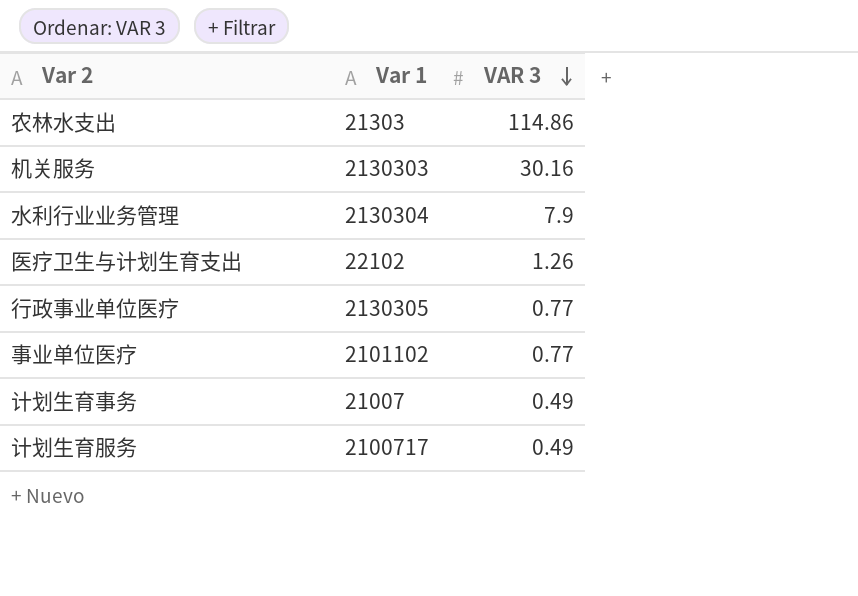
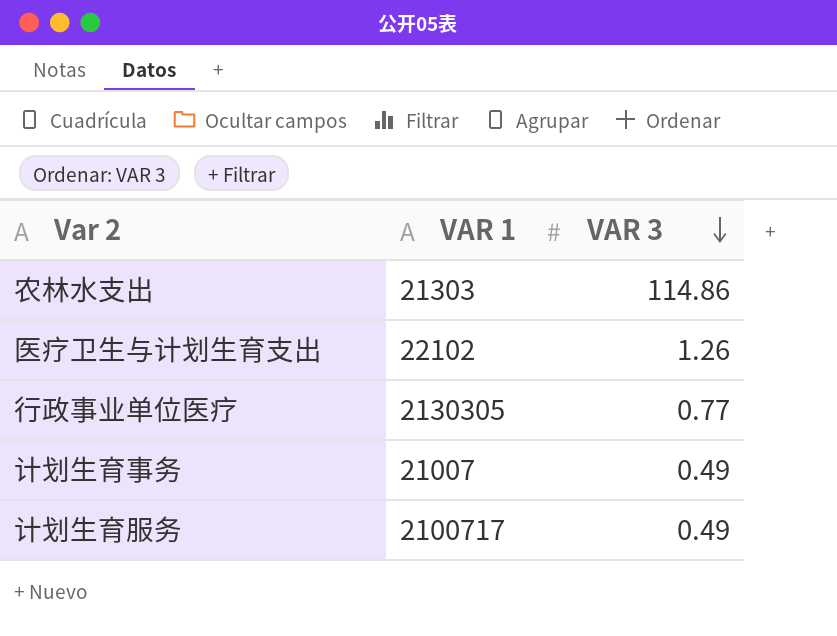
column name: Var 1 -> VAR 1
row 机关服务: 2130303 | 30.16 -> none
row 水利行业业务管理: 2130304 | 7.9 -> none
row 事业单位医疗: 2101102 | 0.77 -> none

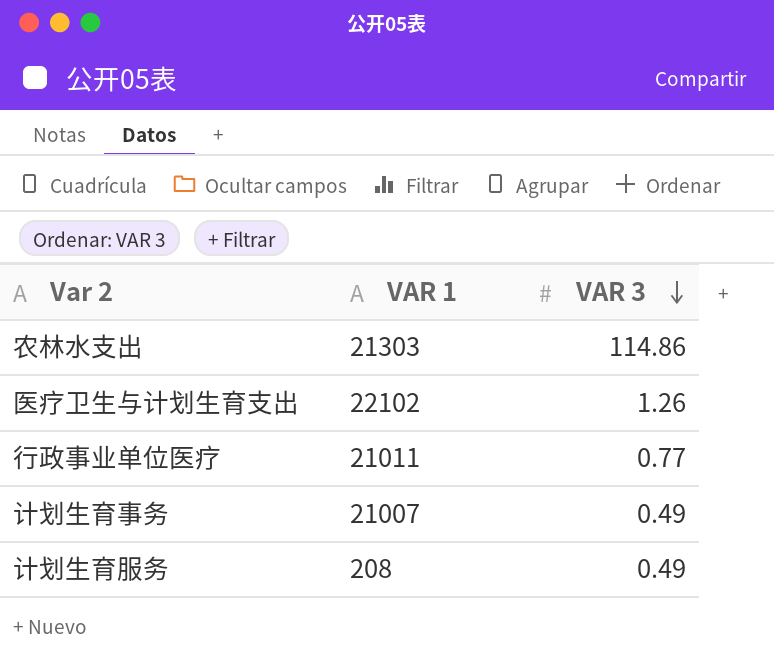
行政事业单位医疗 | VAR 1: 2130305 -> 21011
计划生育服务 | VAR 1: 2100717 -> 208

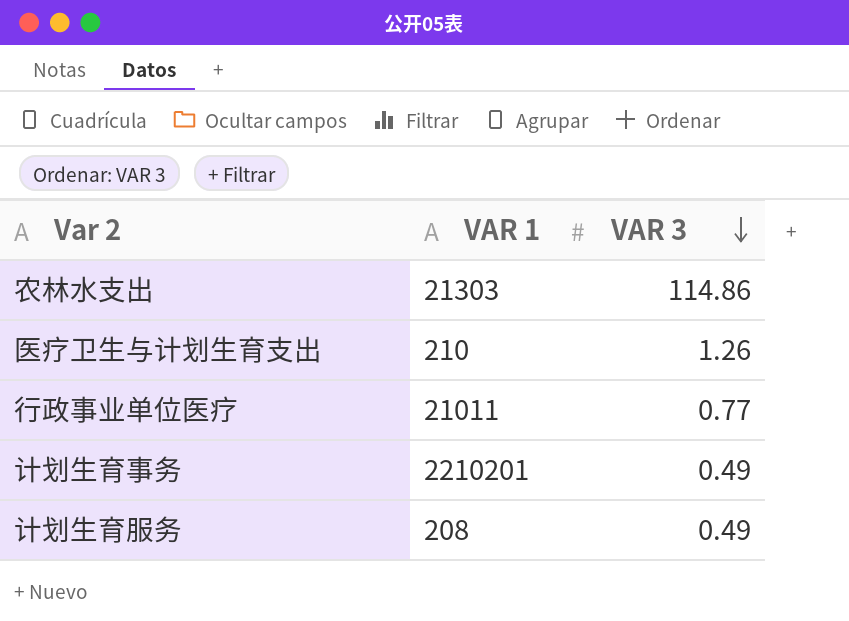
医疗卫生与计划生育支出 | VAR 1: 22102 -> 210
计划生育事务 | VAR 1: 21007 -> 2210201

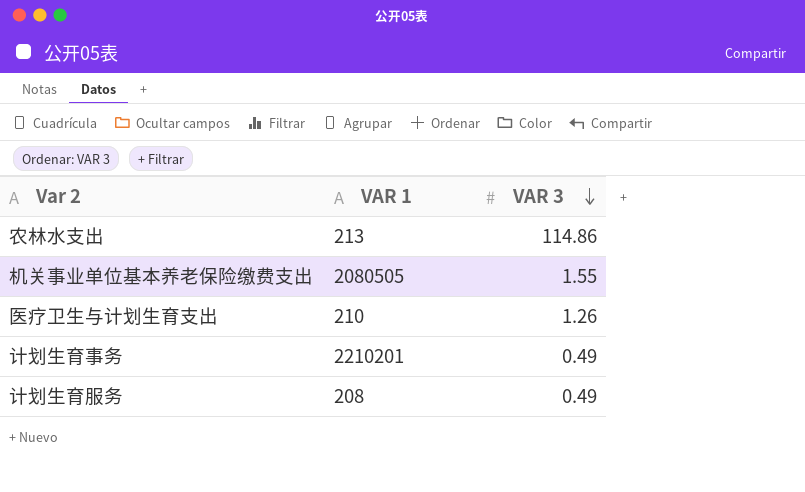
row 行政事业单位医疗: 21011 | 0.77 -> none
农林水支出 | VAR 1: 21303 -> 213
row 机关事业单位基本养老保险缴费支出: none -> 2080505 | 1.55

